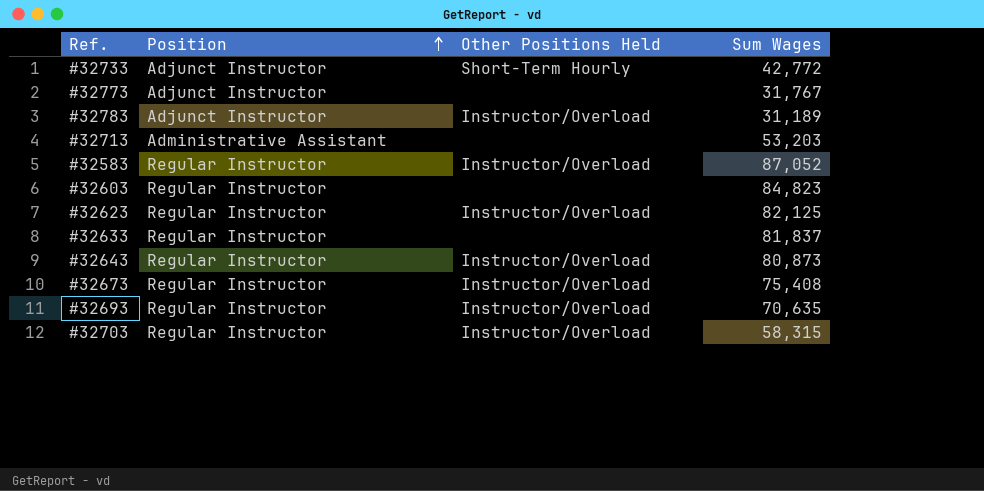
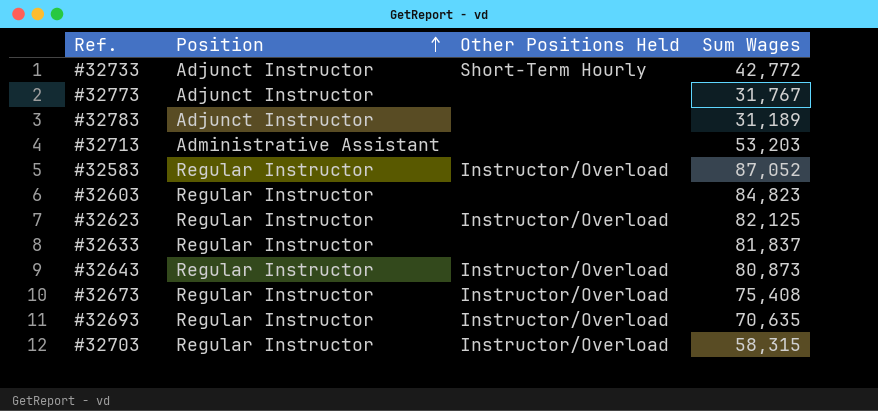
#32783 | Other Positions Held: Instructor/Overload -> none

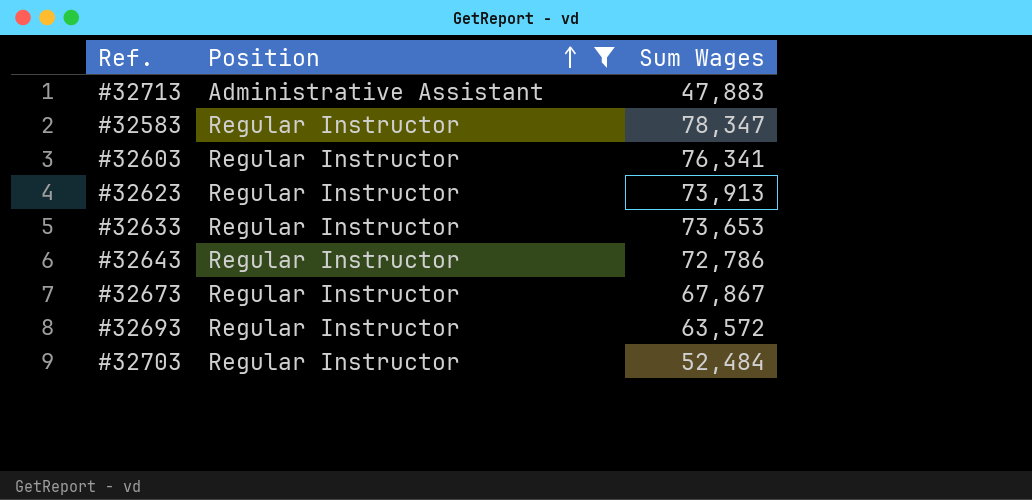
filter: none -> Position != Adjunct Instructor
column Other Positions Held | position: 3 -> none
#32713 | Sum Wages: 53,203 -> 47,883
#32583 | Sum Wages: 87,052 -> 78,347
#32603 | Sum Wages: 84,823 -> 76,341
#32623 | Sum Wages: 82,125 -> 73,913
#32633 | Sum Wages: 81,837 -> 73,653
#32643 | Sum Wages: 80,873 -> 72,786
#32673 | Sum Wages: 75,408 -> 67,867
#32693 | Sum Wages: 70,635 -> 63,572
#32703 | Sum Wages: 58,315 -> 52,484

